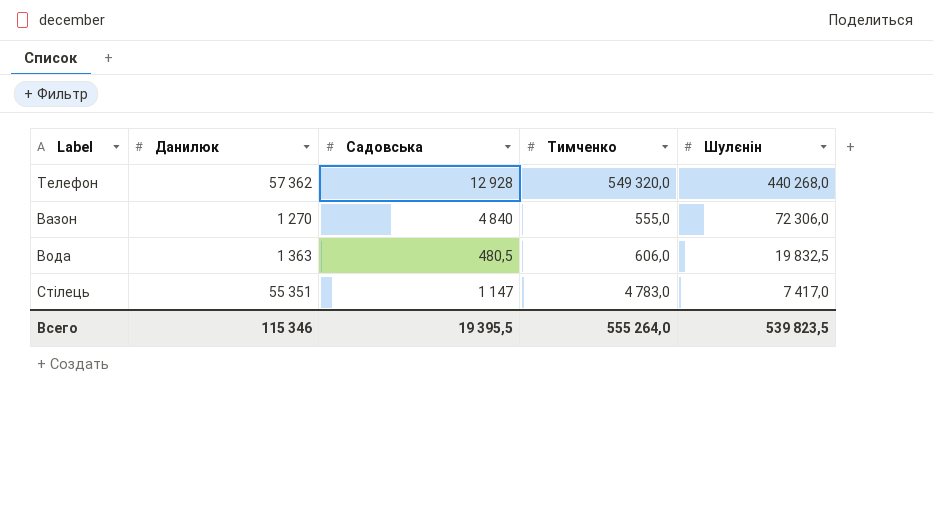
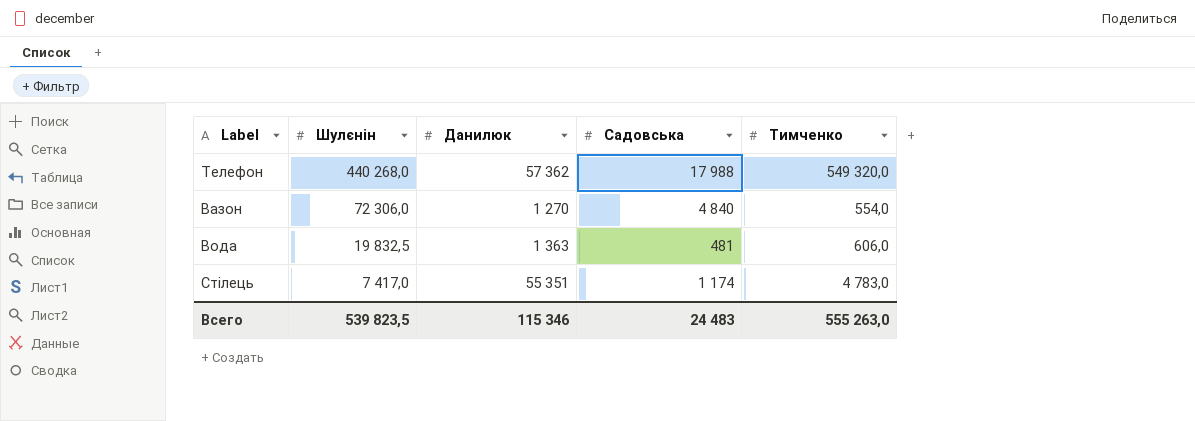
column Шулєнін | position: 5 -> 2
Телефон | Садовська: 12 928 -> 17 988
Вазон | Тимченко: 555,0 -> 554,0
Вода | Садовська: 480,5 -> 481
Стілець | Садовська: 1 147 -> 1 174
Всего | Садовська: 19 395,5 -> 24 483
Всего | Тимченко: 555 264,0 -> 555 263,0

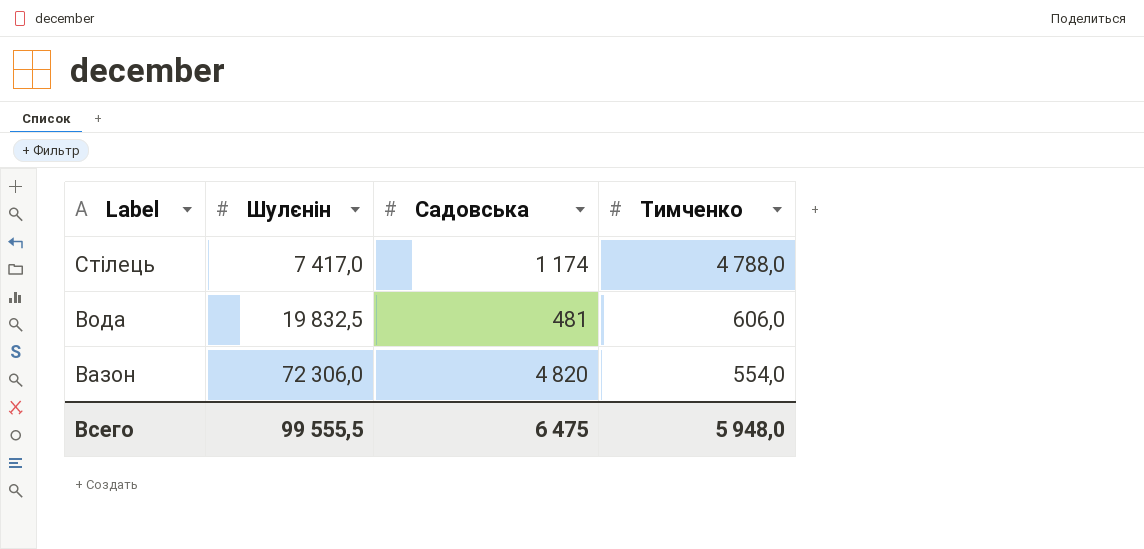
row order: Шулєнін descending -> Label descending
column Данилюк | position: 3 -> none
row Телефон: 440 268,0 | 57 362 | 17 988 | 549 320,0 -> none
Стілець | Тимченко: 4 783,0 -> 4 788,0
Вазон | Садовська: 4 840 -> 4 820
Всего | Шулєнін: 539 823,5 -> 99 555,5
Всего | Садовська: 24 483 -> 6 475
Всего | Тимченко: 555 263,0 -> 5 948,0

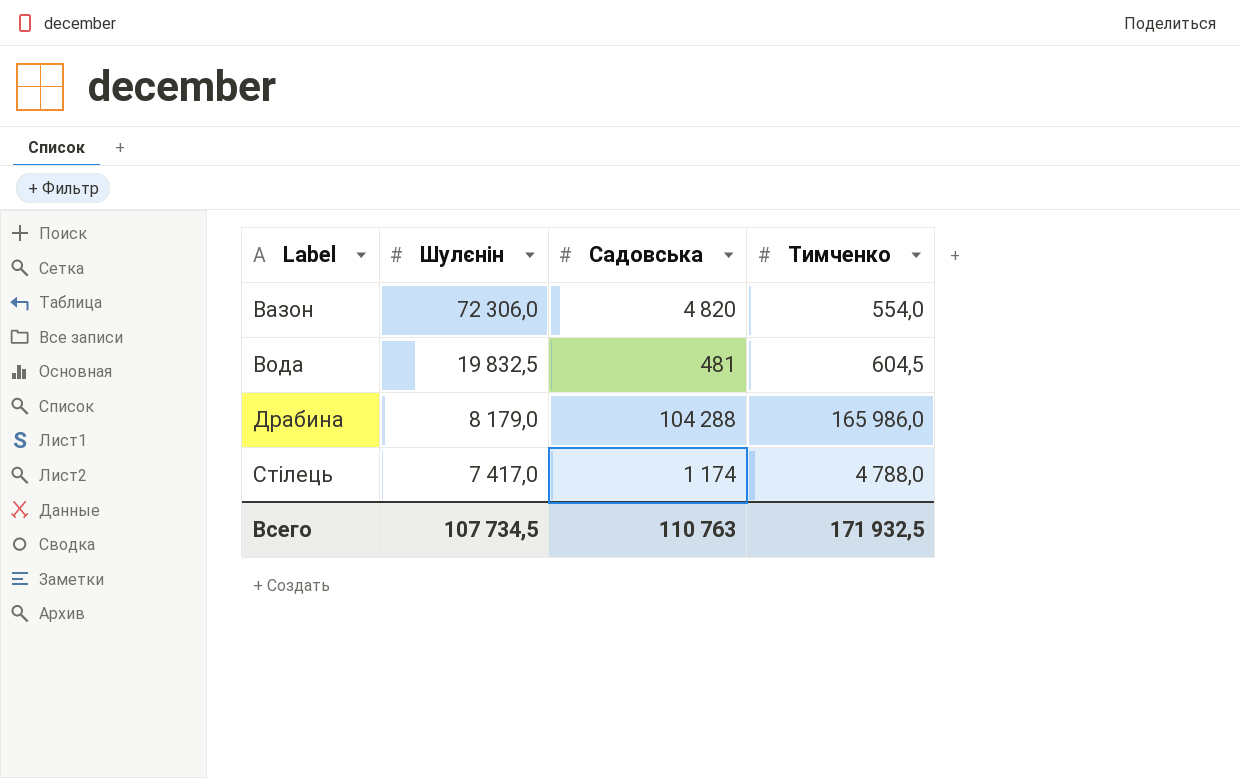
row order: Label descending -> Label ascending
Вода | Тимченко: 606,0 -> 604,5
row Драбина: none -> 8 179,0 | 104 288 | 165 986,0
Всего | Шулєнін: 99 555,5 -> 107 734,5
Всего | Садовська: 6 475 -> 110 763
Всего | Тимченко: 5 948,0 -> 171 932,5

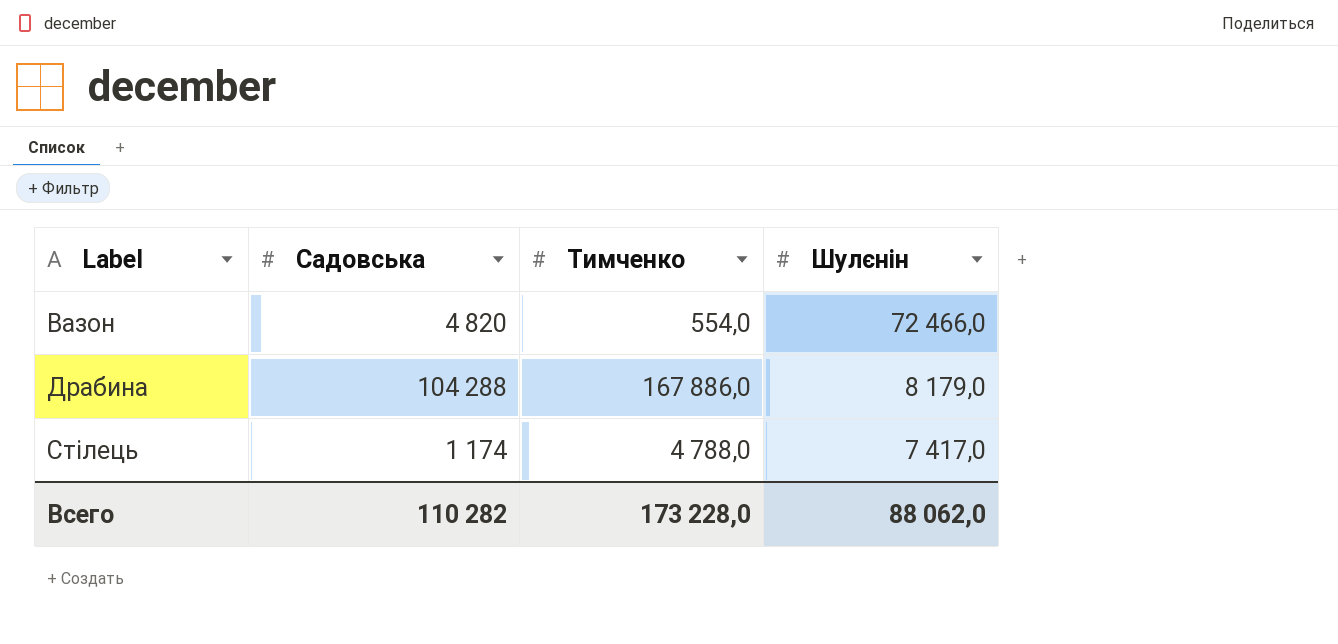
column Шулєнін | position: 2 -> 4
row Вода: 19 832,5 | 481 | 604,5 -> none
Вазон | Шулєнін: 72 306,0 -> 72 466,0
Драбина | Тимченко: 165 986,0 -> 167 886,0
Всего | Садовська: 110 763 -> 110 282
Всего | Тимченко: 171 932,5 -> 173 228,0
Всего | Шулєнін: 107 734,5 -> 88 062,0

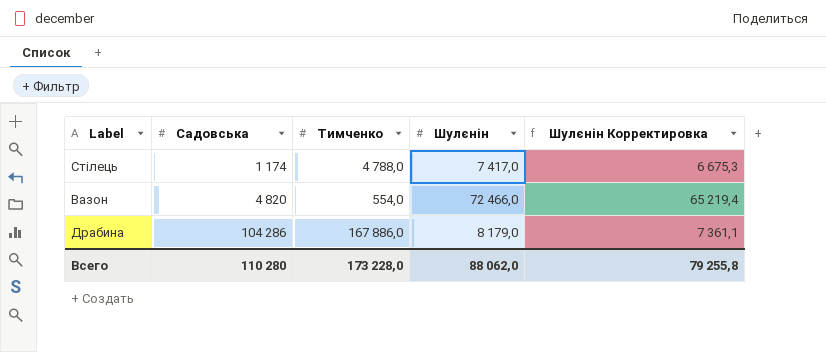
row order: Label ascending -> Садовська ascending
column Шулєнін Корректировка | formula: none -> [Шулєнін] * 0,9
Драбина | Садовська: 104 288 -> 104 286
Всего | Садовська: 110 282 -> 110 280

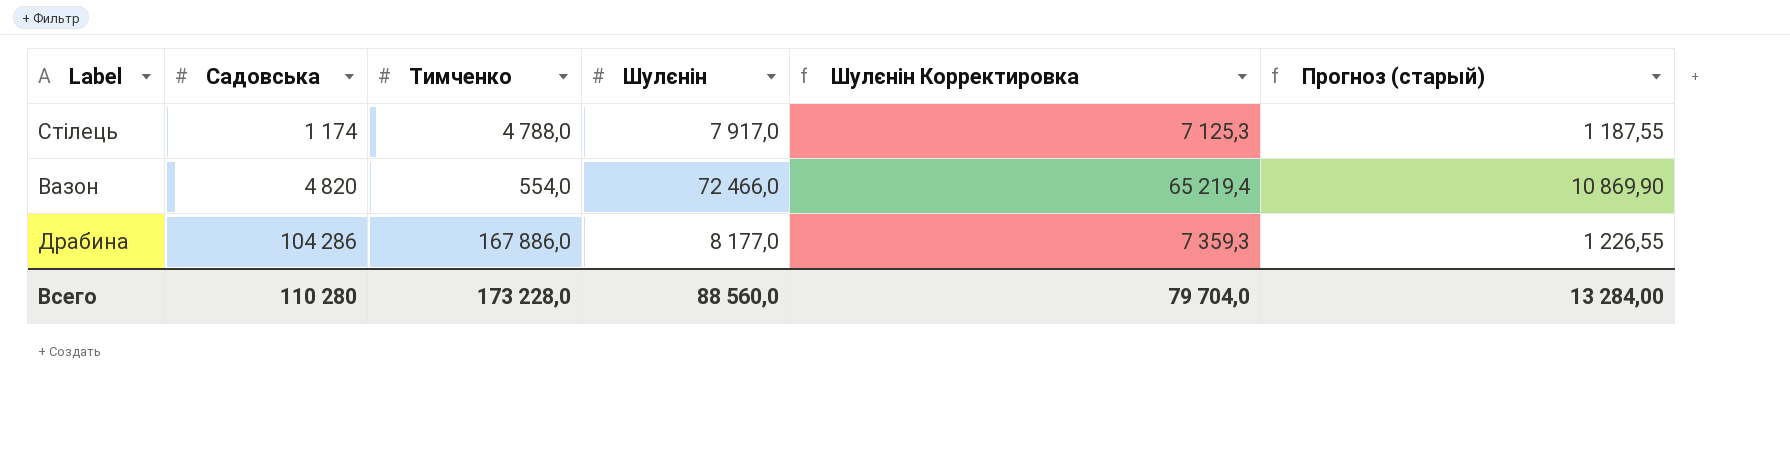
column Прогноз (старый) | formula: none -> [Шулєнін] * 0,15
Стілець | Шулєнін: 7 417,0 -> 7 917,0
Стілець | Шулєнін Корректировка: 6 675,3 -> 7 125,3
Драбина | Шулєнін: 8 179,0 -> 8 177,0
Драбина | Шулєнін Корректировка: 7 361,1 -> 7 359,3
Всего | Шулєнін: 88 062,0 -> 88 560,0
Всего | Шулєнін Корректировка: 79 255,8 -> 79 704,0

